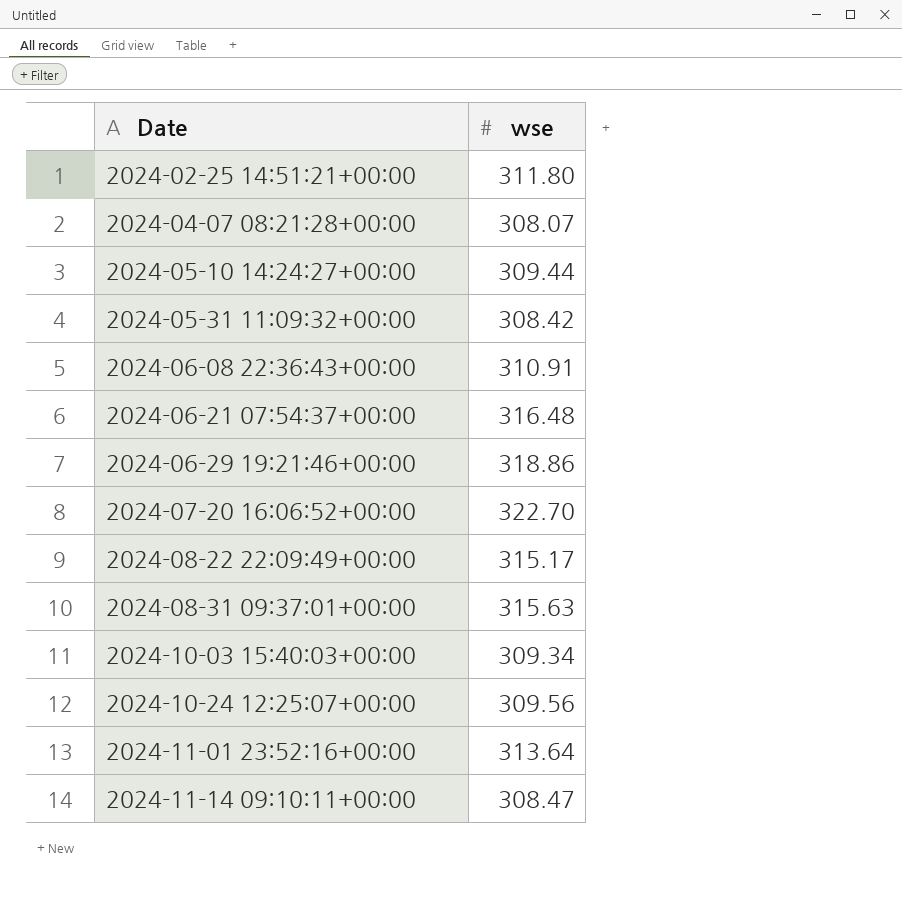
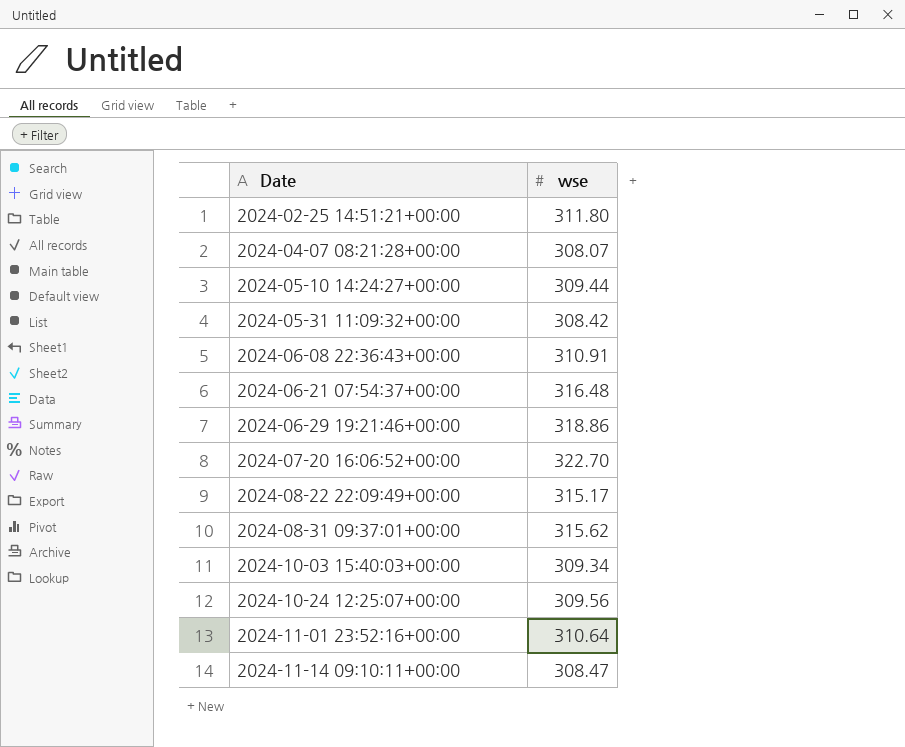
2024-08-31 09:37:01+00:00 | wse: 315.63 -> 315.62
2024-11-01 23:52:16+00:00 | wse: 313.64 -> 310.64

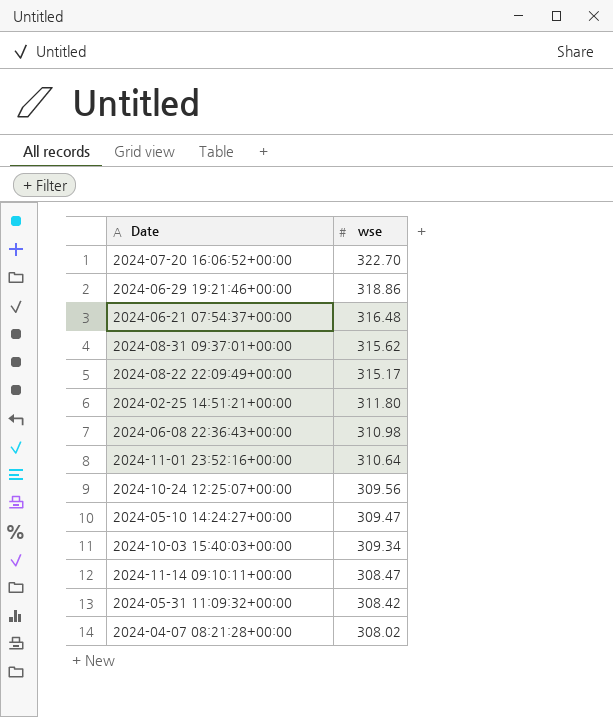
row order: Date ascending -> wse descending
2024-06-08 22:36:43+00:00 | wse: 310.91 -> 310.98
2024-05-10 14:24:27+00:00 | wse: 309.44 -> 309.47
2024-04-07 08:21:28+00:00 | wse: 308.07 -> 308.02

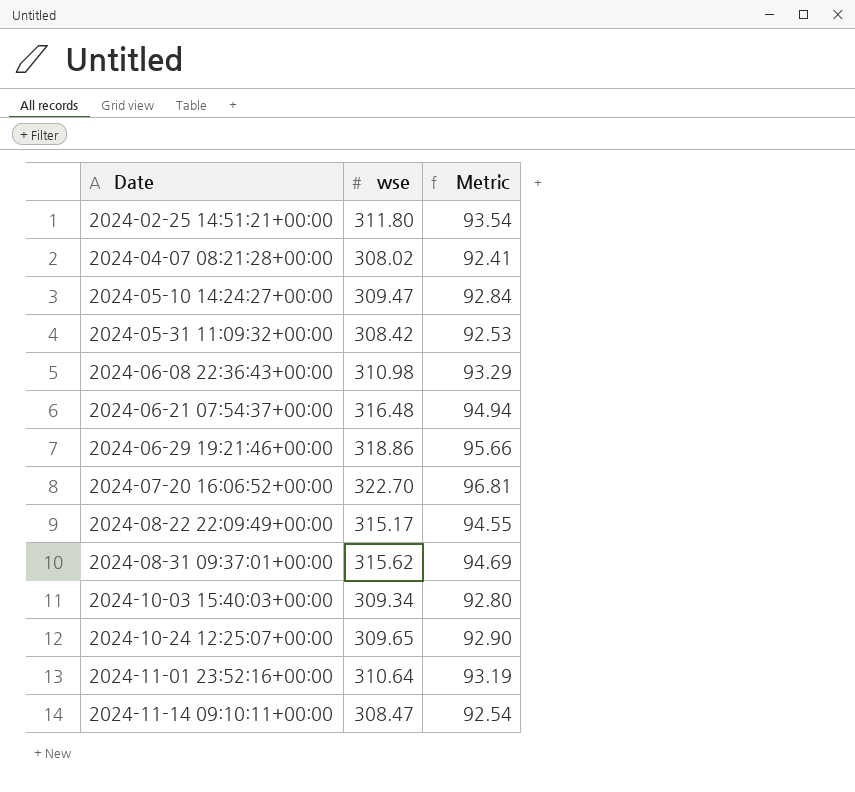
row order: wse descending -> Date ascending
column Metric | formula: none -> [wse] * 0.3
2024-10-24 12:25:07+00:00 | wse: 309.56 -> 309.65

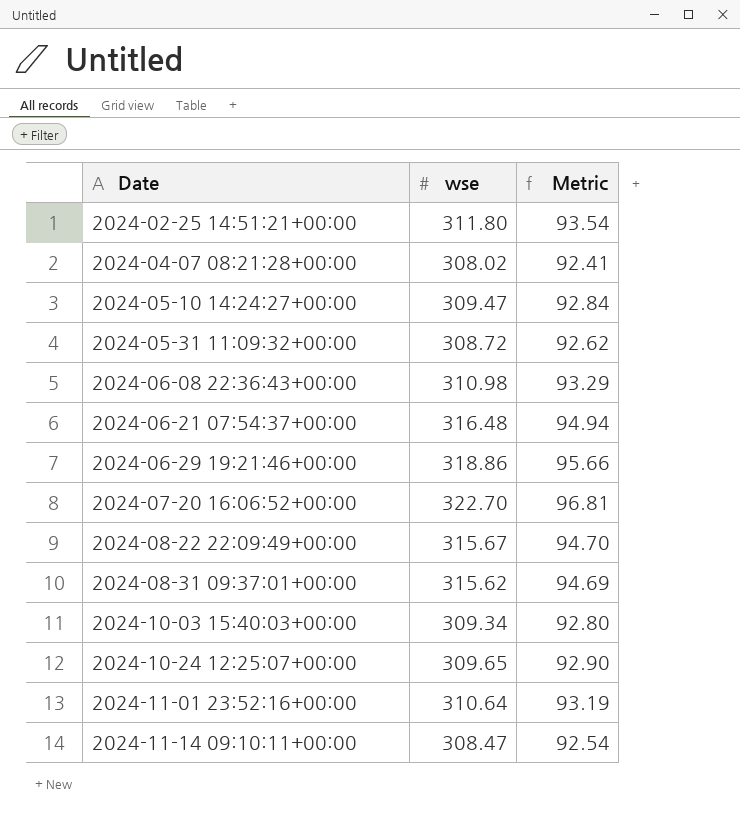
2024-05-31 11:09:32+00:00 | wse: 308.42 -> 308.72
2024-05-31 11:09:32+00:00 | Metric: 92.53 -> 92.62
2024-08-22 22:09:49+00:00 | wse: 315.17 -> 315.67
2024-08-22 22:09:49+00:00 | Metric: 94.55 -> 94.70

